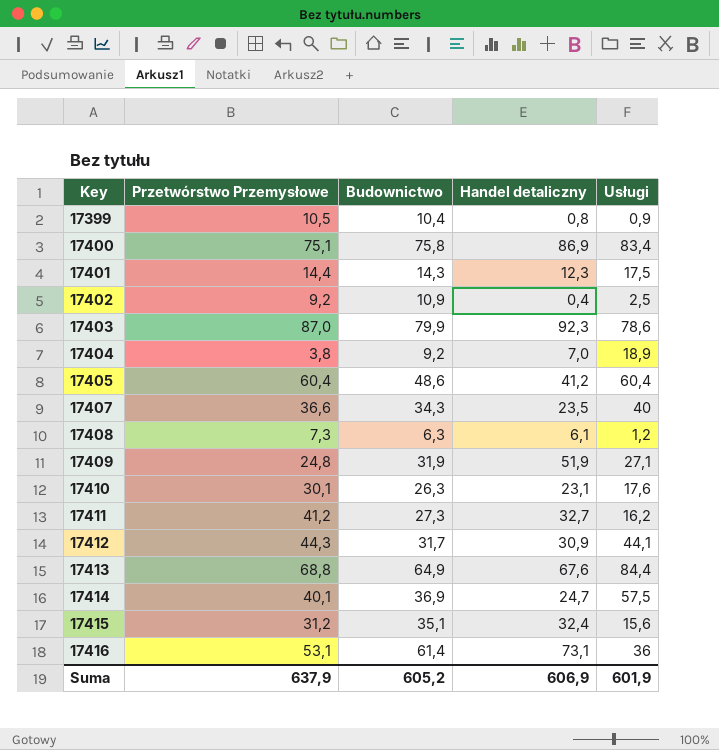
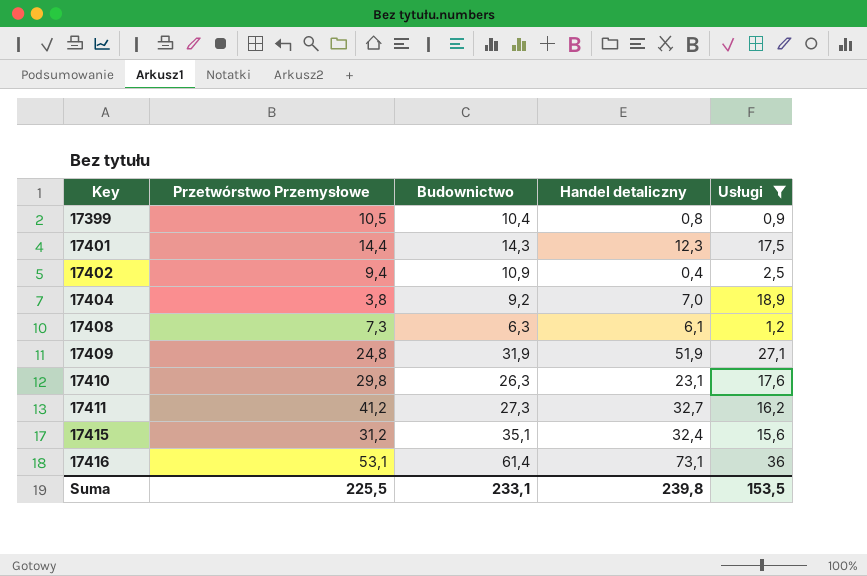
filter: none -> Usługi <= 36
17402 | Przetwórstwo Przemysłowe: 9,2 -> 9,4
17410 | Przetwórstwo Przemysłowe: 30,1 -> 29,8
Suma | Przetwórstwo Przemysłowe: 637,9 -> 225,5
Suma | Budownictwo: 605,2 -> 233,1
Suma | Handel detaliczny: 606,9 -> 239,8
Suma | Usługi: 601,9 -> 153,5

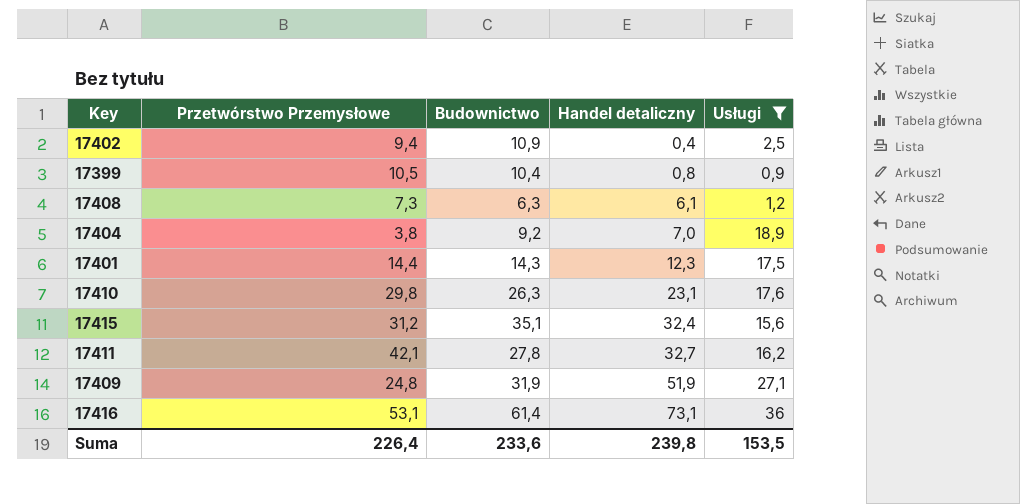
row order: Key ascending -> Handel detaliczny ascending
17411 | Przetwórstwo Przemysłowe: 41,2 -> 42,1
17411 | Budownictwo: 27,3 -> 27,8
Suma | Przetwórstwo Przemysłowe: 225,5 -> 226,4
Suma | Budownictwo: 233,1 -> 233,6

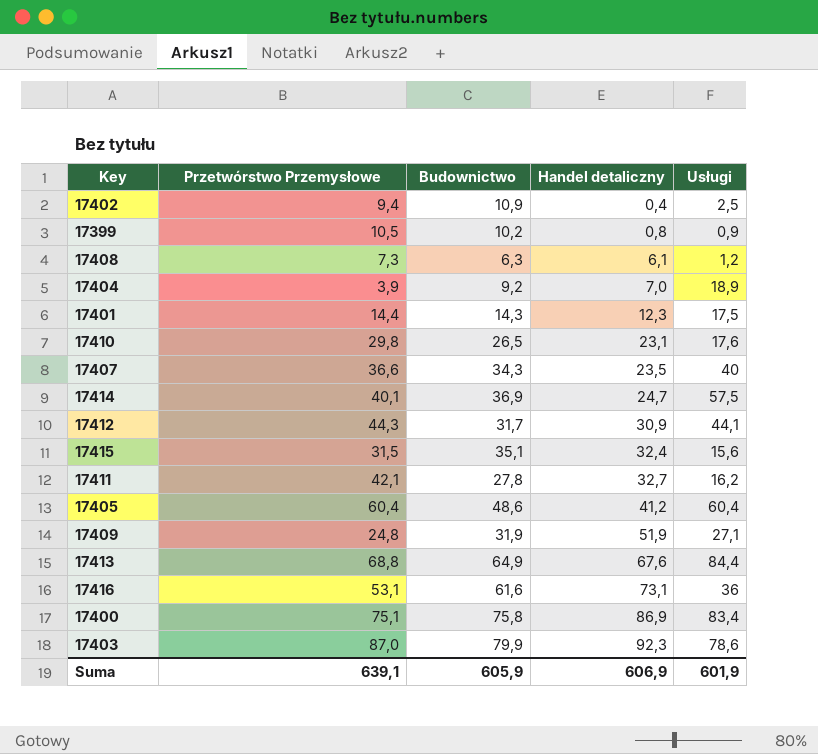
filter: Usługi <= 36 -> none
17399 | Budownictwo: 10,4 -> 10,2
17404 | Przetwórstwo Przemysłowe: 3,8 -> 3,9
17410 | Budownictwo: 26,3 -> 26,5
17415 | Przetwórstwo Przemysłowe: 31,2 -> 31,5
17416 | Budownictwo: 61,4 -> 61,6
Suma | Przetwórstwo Przemysłowe: 226,4 -> 639,1
Suma | Budownictwo: 233,6 -> 605,9
Suma | Handel detaliczny: 239,8 -> 606,9
Suma | Usługi: 153,5 -> 601,9

